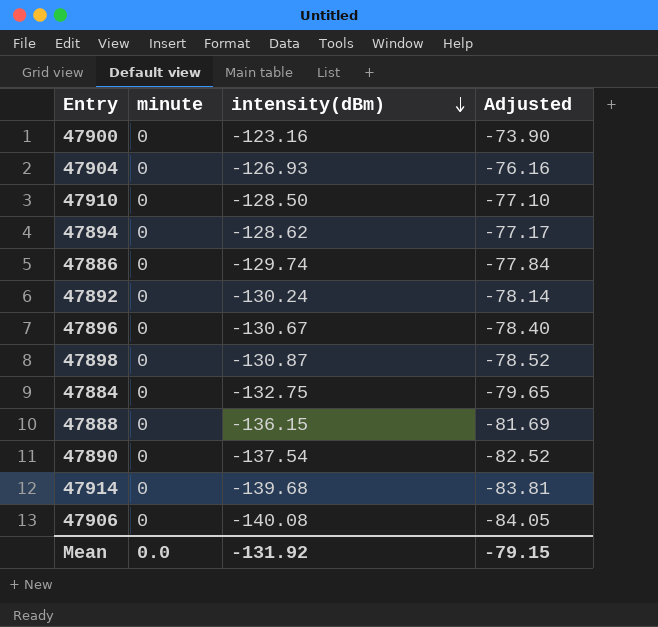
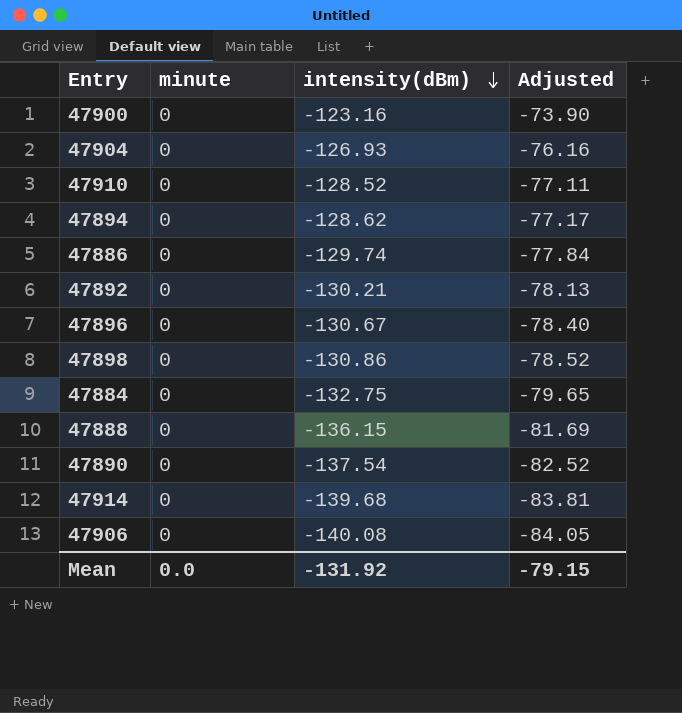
47910 | intensity(dBm): -128.50 -> -128.52
47910 | Adjusted: -77.10 -> -77.11
47892 | intensity(dBm): -130.24 -> -130.21
47892 | Adjusted: -78.14 -> -78.13
47898 | intensity(dBm): -130.87 -> -130.86

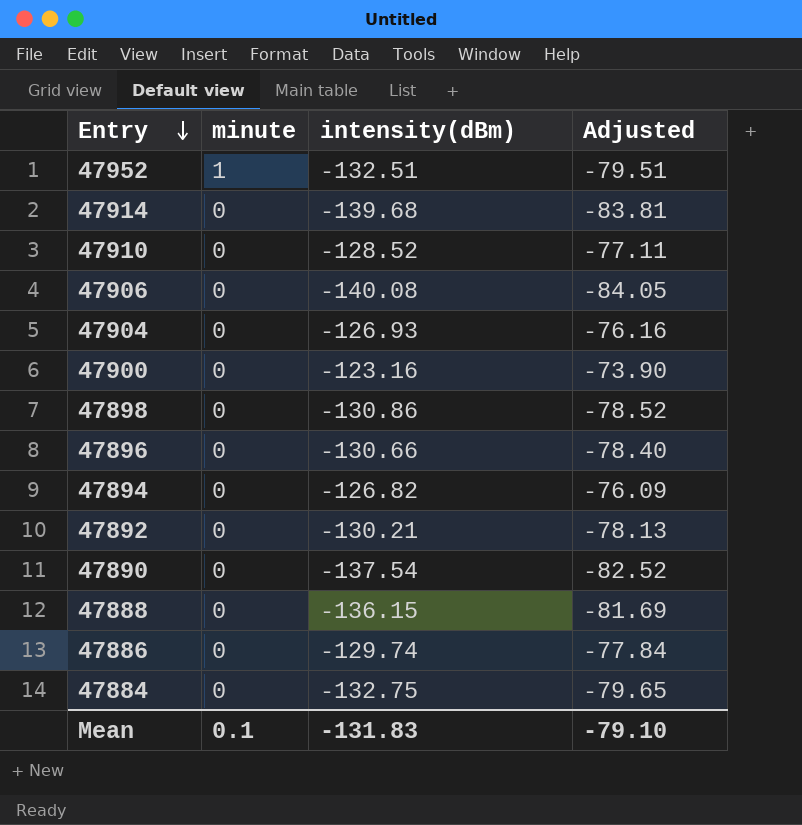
row order: intensity(dBm) descending -> Entry descending
row 47952: none -> 1 | -132.51 | -79.51
47896 | intensity(dBm): -130.67 -> -130.66
47894 | intensity(dBm): -128.62 -> -126.82
47894 | Adjusted: -77.17 -> -76.09
Mean | minute: 0.0 -> 0.1
Mean | intensity(dBm): -131.92 -> -131.83
Mean | Adjusted: -79.15 -> -79.10

